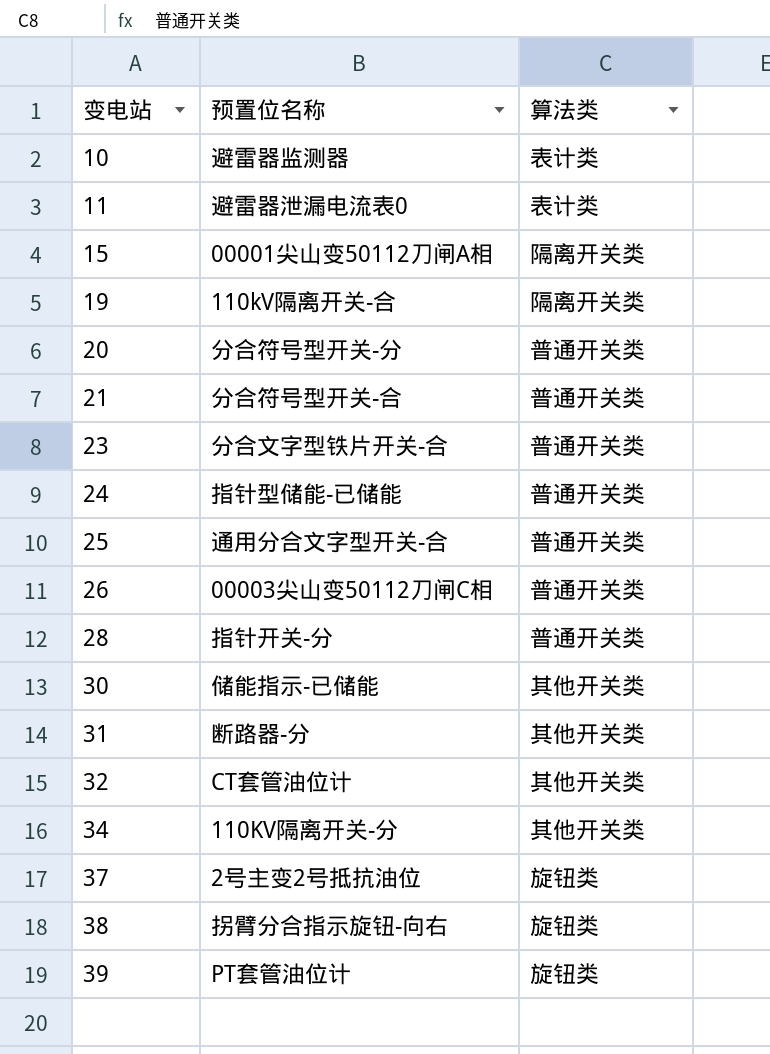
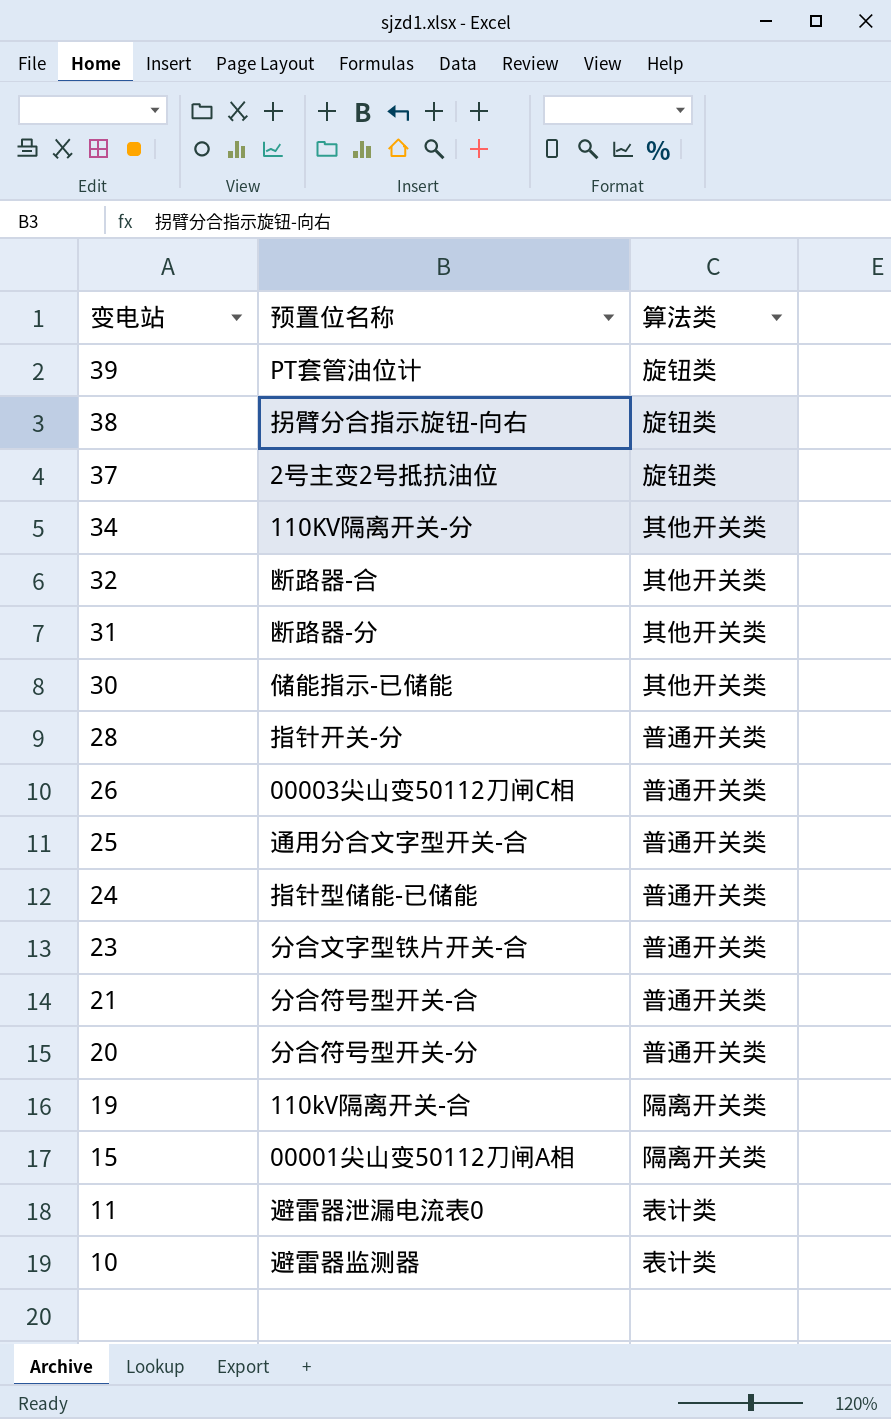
row order: 变电站 ascending -> 变电站 descending
32 | 预置位名称: CT套管油位计 -> 断路器-合

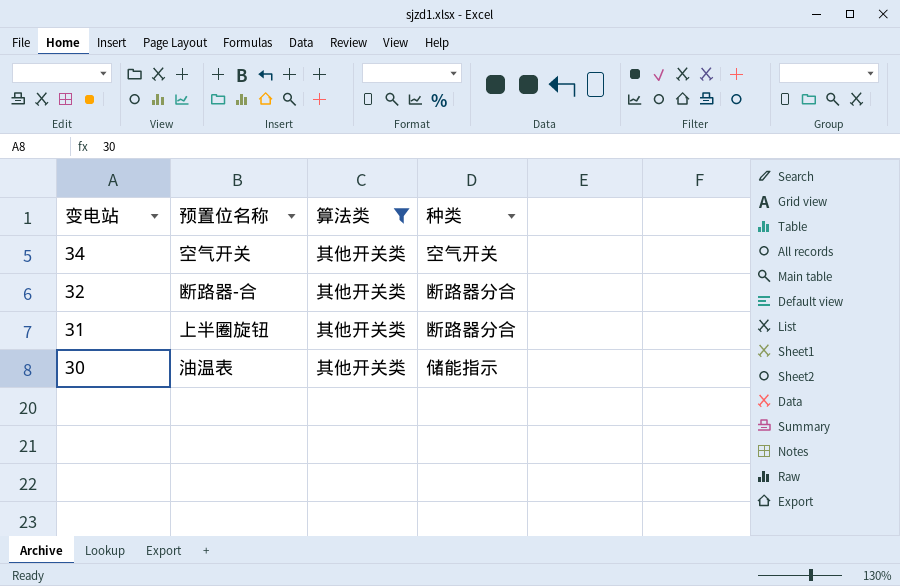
filter: none -> 算法类 = 其他开关类
column 种类 | position: none -> 4
34 | 预置位名称: 110KV隔离开关-分 -> 空气开关
31 | 预置位名称: 断路器-分 -> 上半圈旋钮
30 | 预置位名称: 储能指示-已储能 -> 油温表

